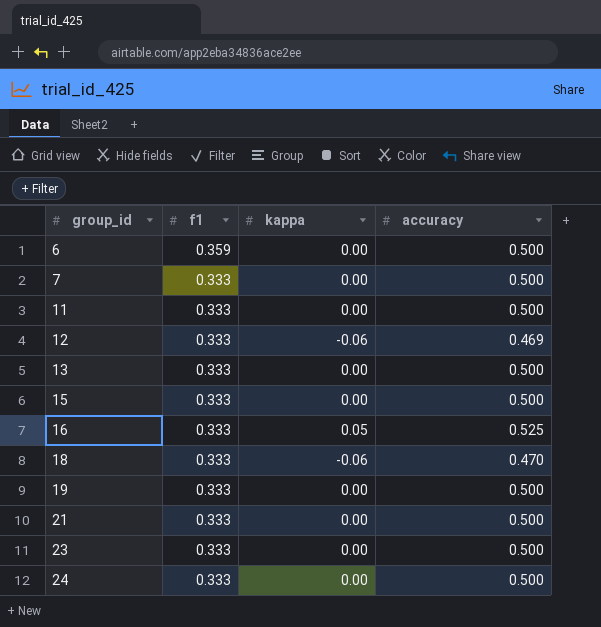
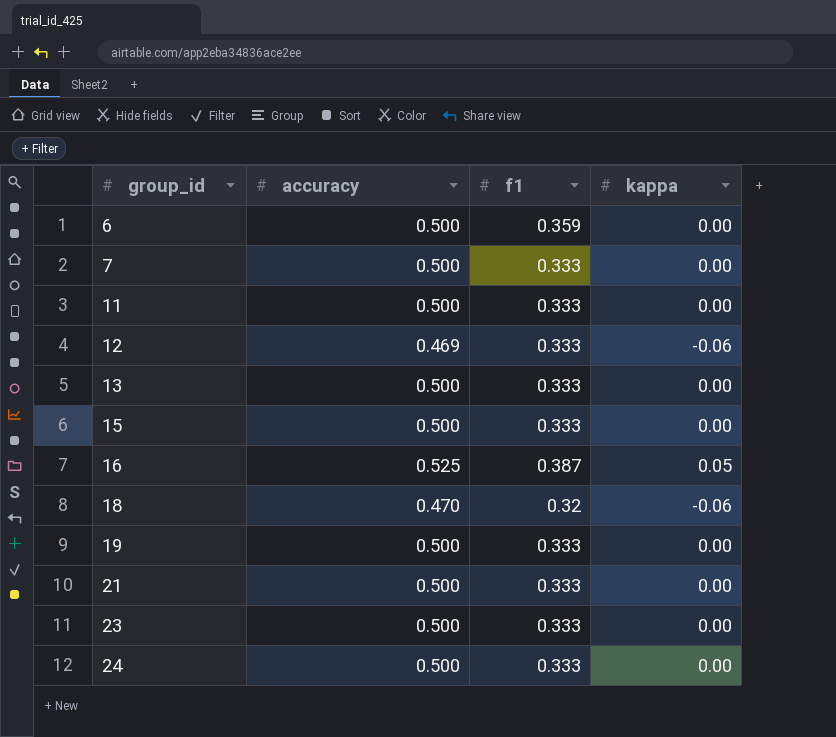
column accuracy | position: 4 -> 2
16 | f1: 0.333 -> 0.387
18 | f1: 0.333 -> 0.32

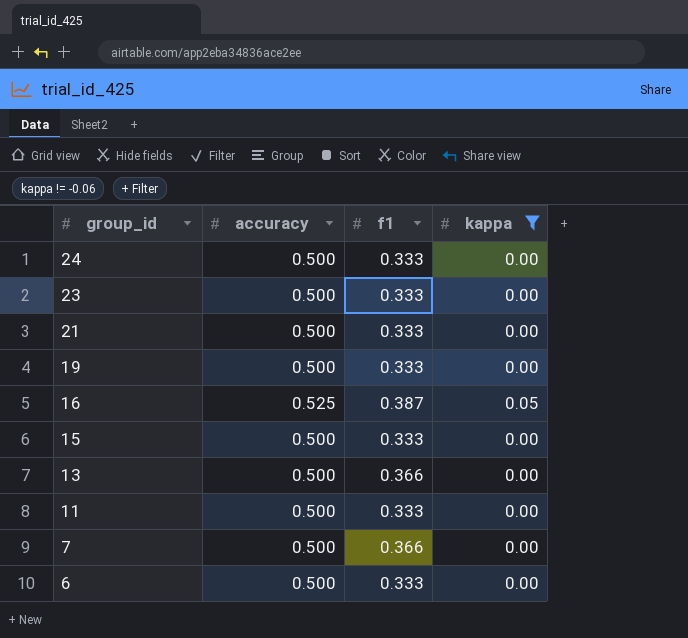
filter: none -> kappa != -0.06
row order: group_id ascending -> group_id descending
13 | f1: 0.333 -> 0.366
7 | f1: 0.333 -> 0.366
6 | f1: 0.359 -> 0.333

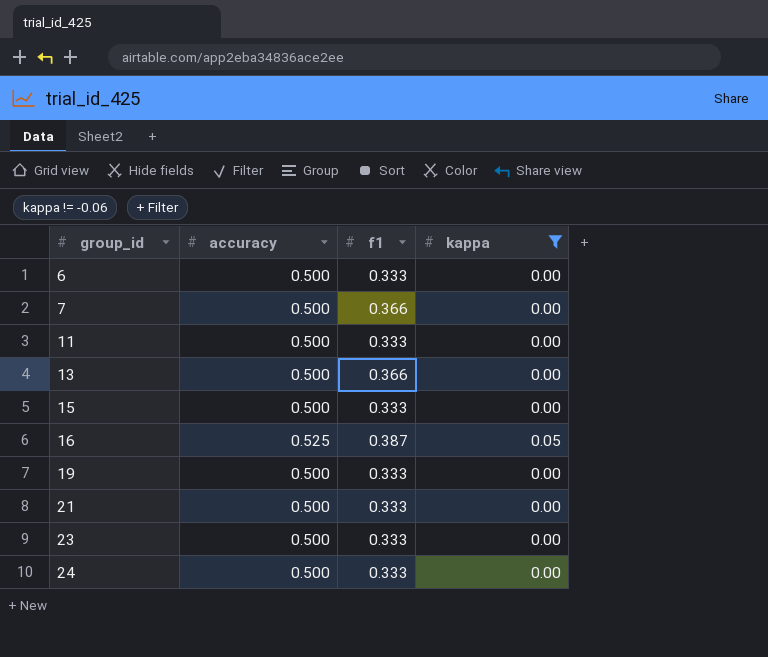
row order: group_id descending -> group_id ascending

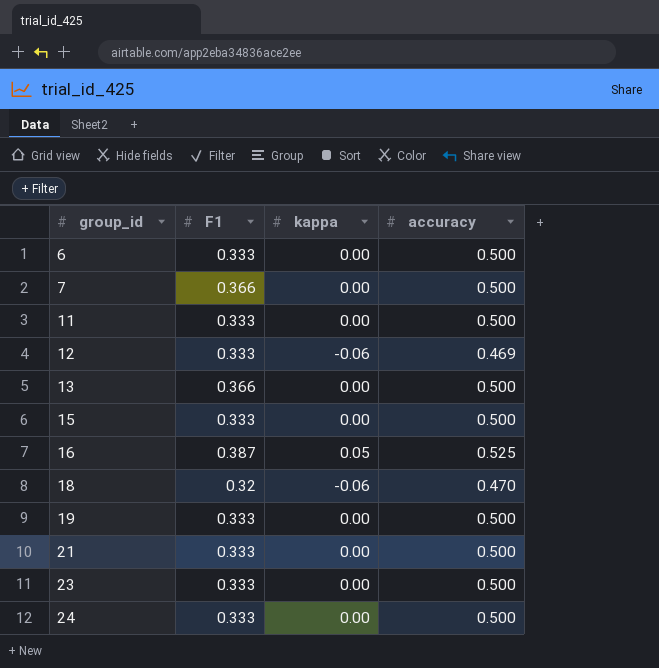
filter: kappa != -0.06 -> none
column name: f1 -> F1
column accuracy | position: 2 -> 4

